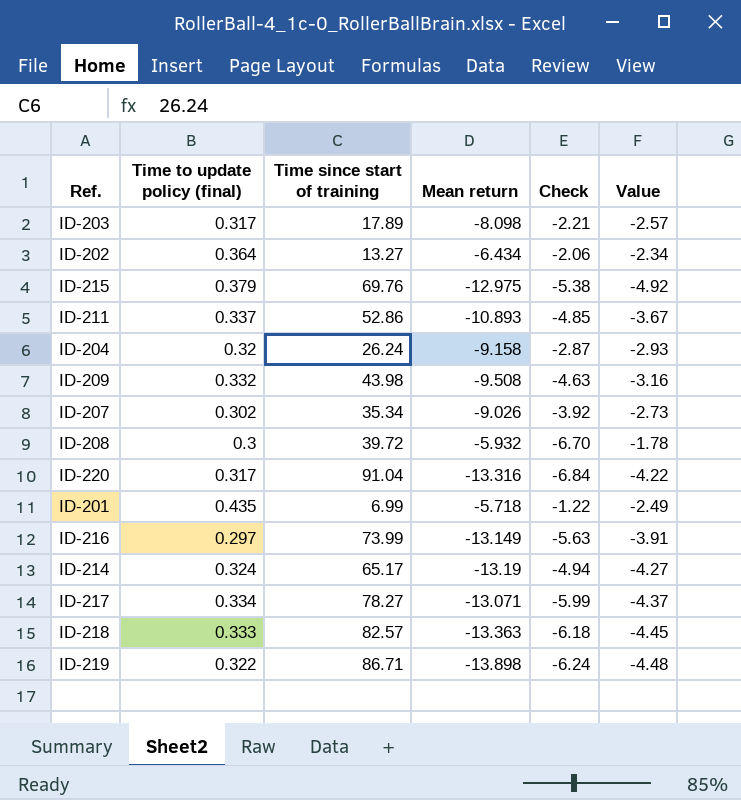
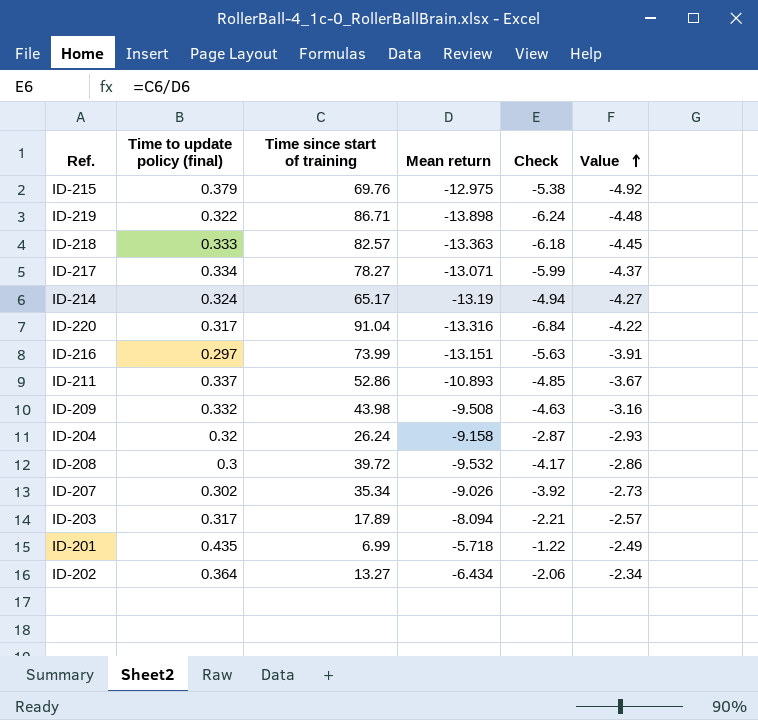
row order: none -> Value ascending
ID-216 | Mean return: -13.149 -> -13.151
ID-208 | Mean return: -5.932 -> -9.532
ID-208 | Check: -6.70 -> -4.17
ID-208 | Value: -1.78 -> -2.86
ID-203 | Mean return: -8.098 -> -8.094

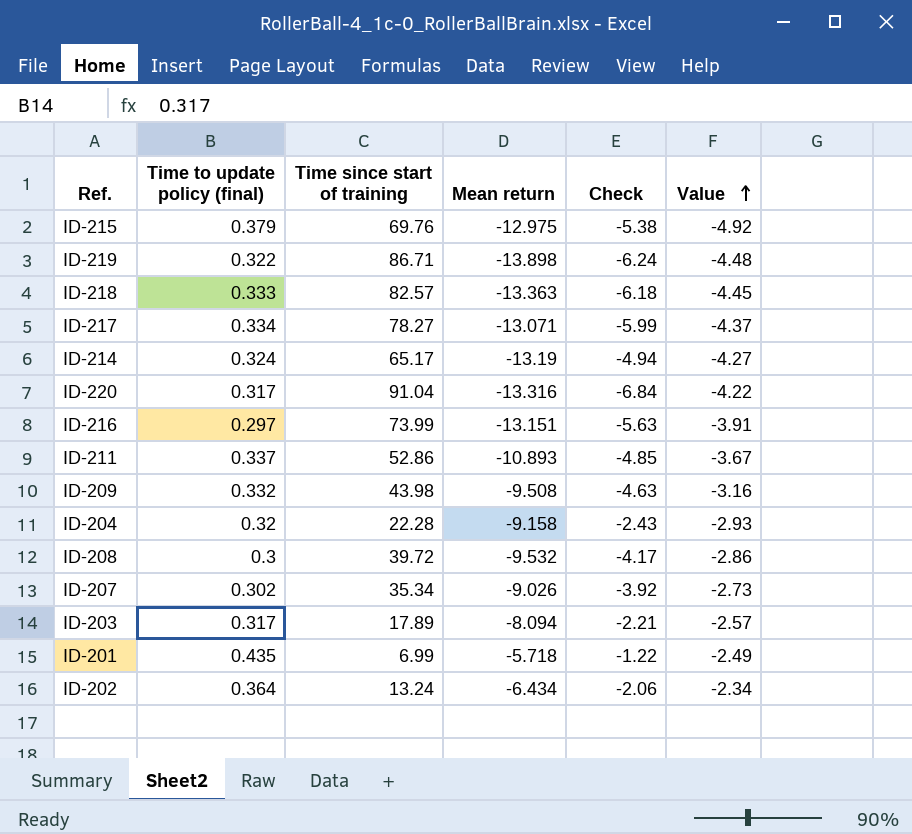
ID-204 | Time since start of training: 26.24 -> 22.28
ID-204 | Check: -2.87 -> -2.43
ID-202 | Time since start of training: 13.27 -> 13.24

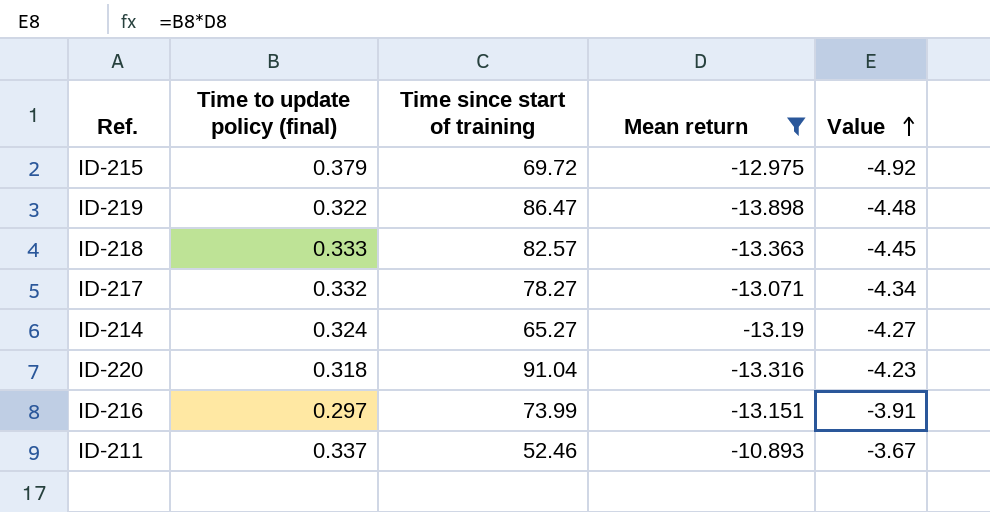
filter: none -> Mean return <= -10.893
column Check | formula: [Time since start of training] / [Mean return] -> none
ID-215 | Time since start of training: 69.76 -> 69.72
ID-219 | Time since start of training: 86.71 -> 86.47
ID-217 | Time to update policy (final): 0.334 -> 0.332
ID-217 | Value: -4.37 -> -4.34
ID-214 | Time since start of training: 65.17 -> 65.27
ID-220 | Time to update policy (final): 0.317 -> 0.318
ID-220 | Value: -4.22 -> -4.23
ID-211 | Time since start of training: 52.86 -> 52.46

